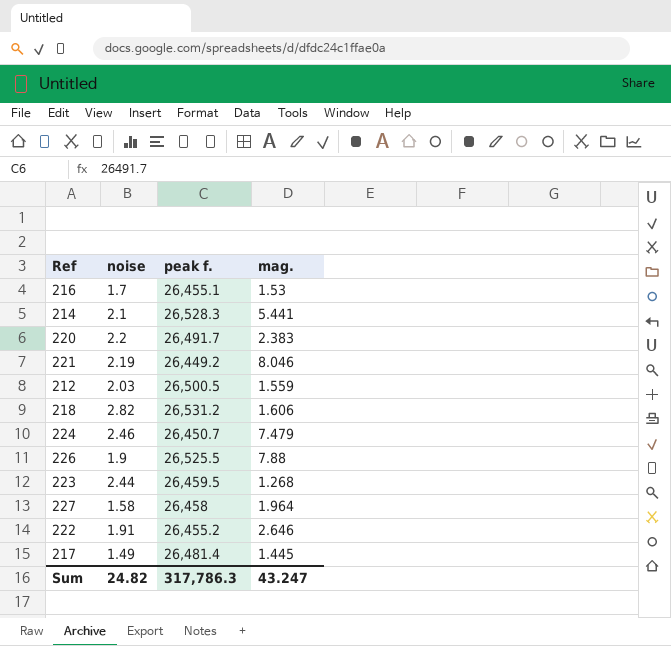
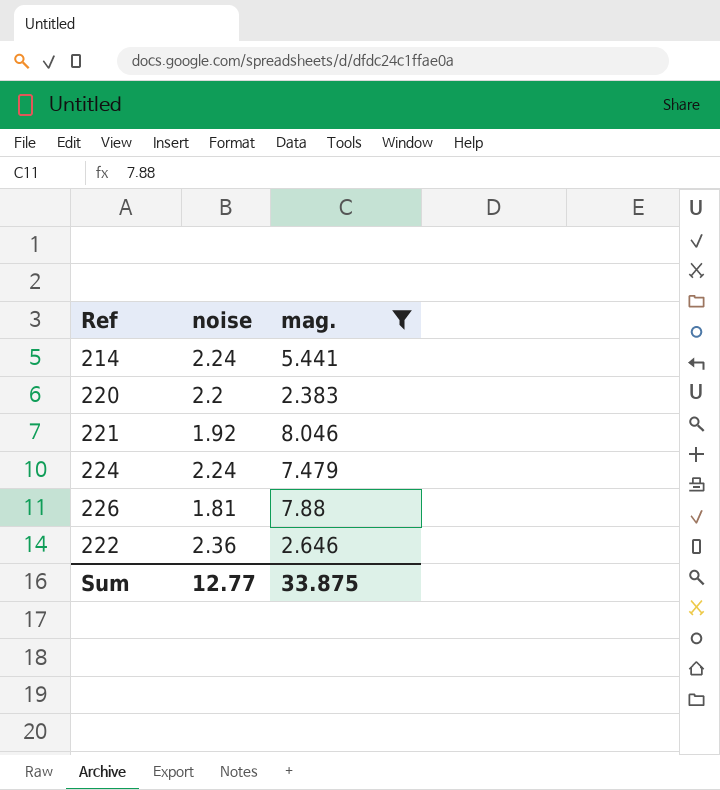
filter: none -> mag. >= 2.383
column peak f. | position: 3 -> none
214 | noise: 2.1 -> 2.24
221 | noise: 2.19 -> 1.92
224 | noise: 2.46 -> 2.24
226 | noise: 1.9 -> 1.81
222 | noise: 1.91 -> 2.36
Sum | noise: 24.82 -> 12.77
Sum | mag.: 43.247 -> 33.875

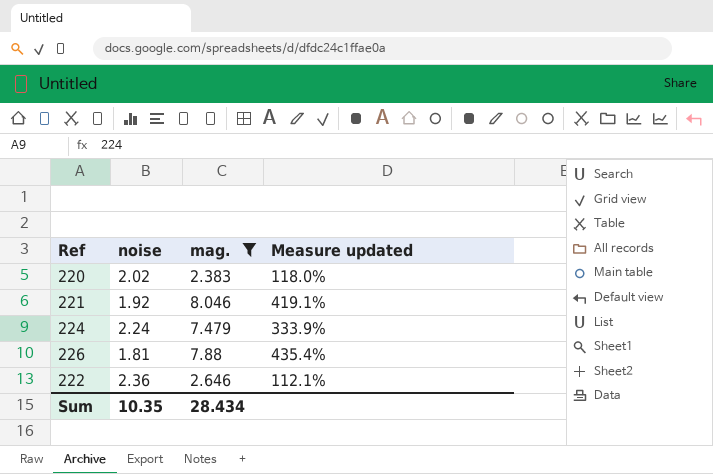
column Measure updated | formula: none -> [mag.] / [noise]
row 214: 2.24 | 5.441 -> none
220 | noise: 2.2 -> 2.02
Sum | noise: 12.77 -> 10.35
Sum | mag.: 33.875 -> 28.434

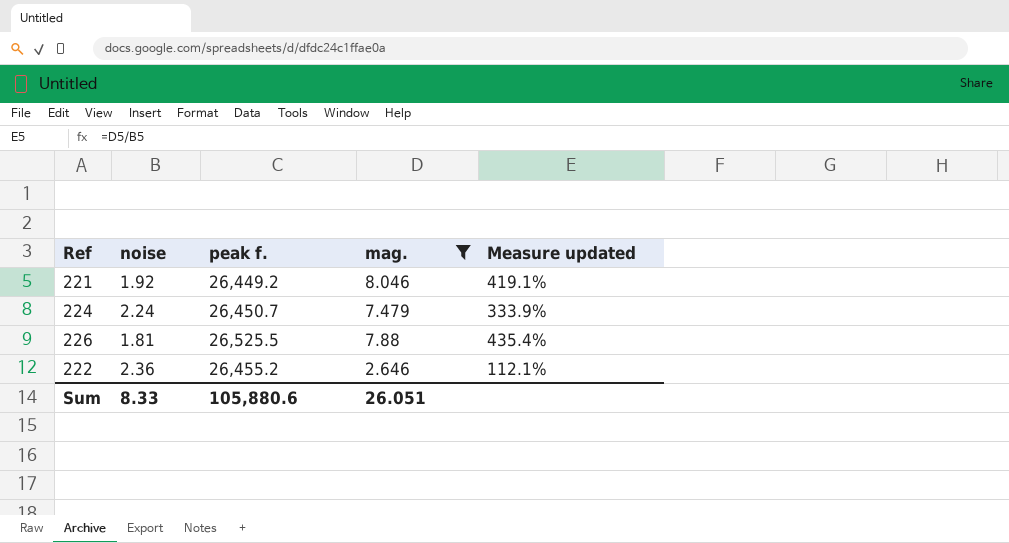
column peak f. | position: none -> 3
row 220: 2.02 | 2.383 | 118.0% -> none
Sum | noise: 10.35 -> 8.33
Sum | mag.: 28.434 -> 26.051

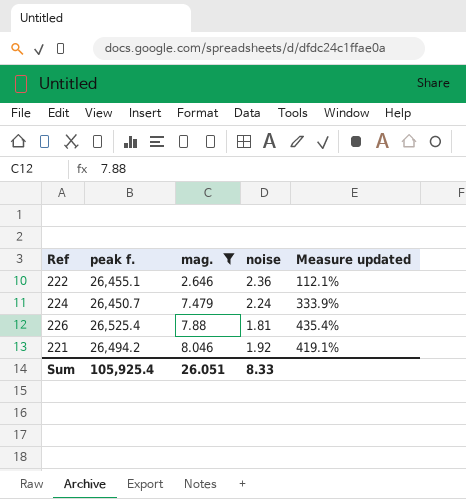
row order: none -> mag. ascending
column noise | position: 2 -> 4
222 | peak f.: 26,455.2 -> 26,455.1
226 | peak f.: 26,525.5 -> 26,525.4
221 | peak f.: 26,449.2 -> 26,494.2
Sum | peak f.: 105,880.6 -> 105,925.4

